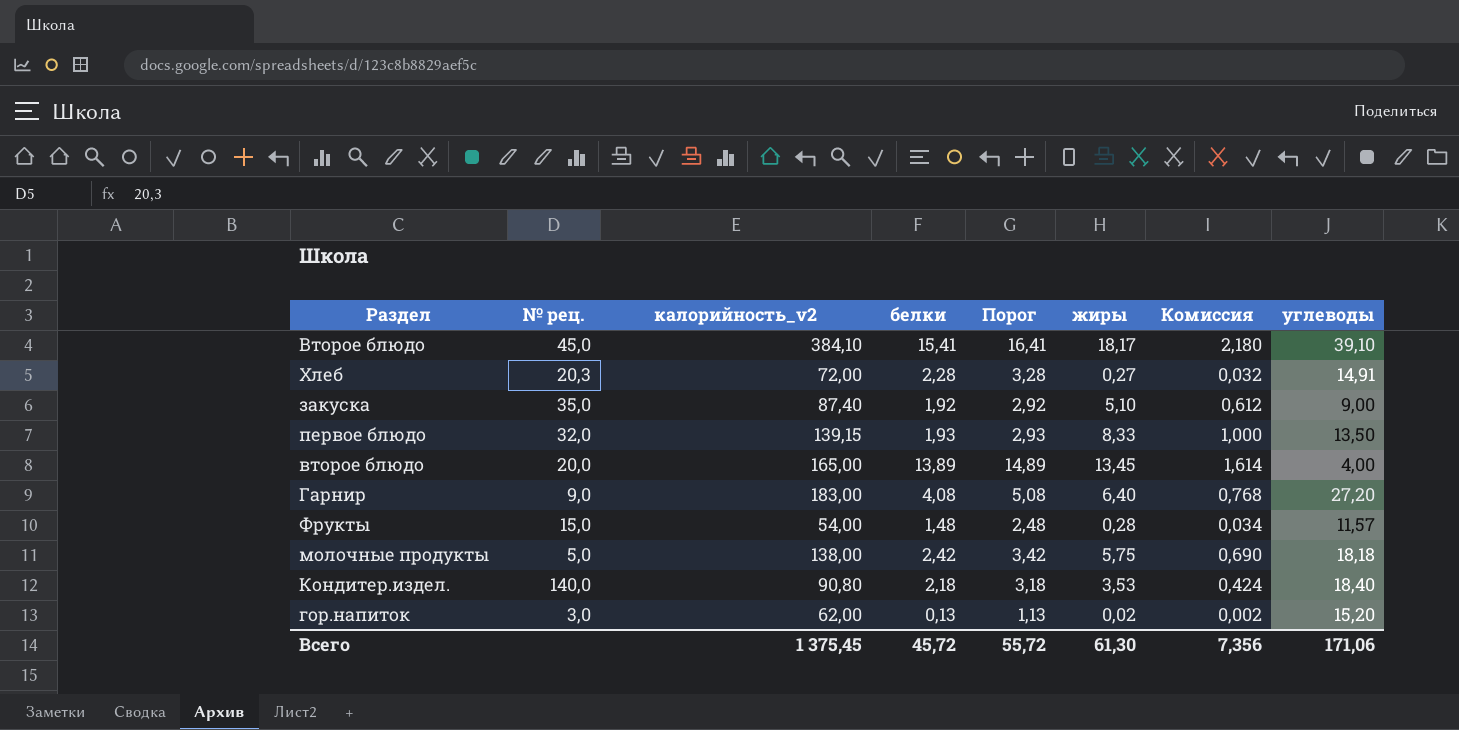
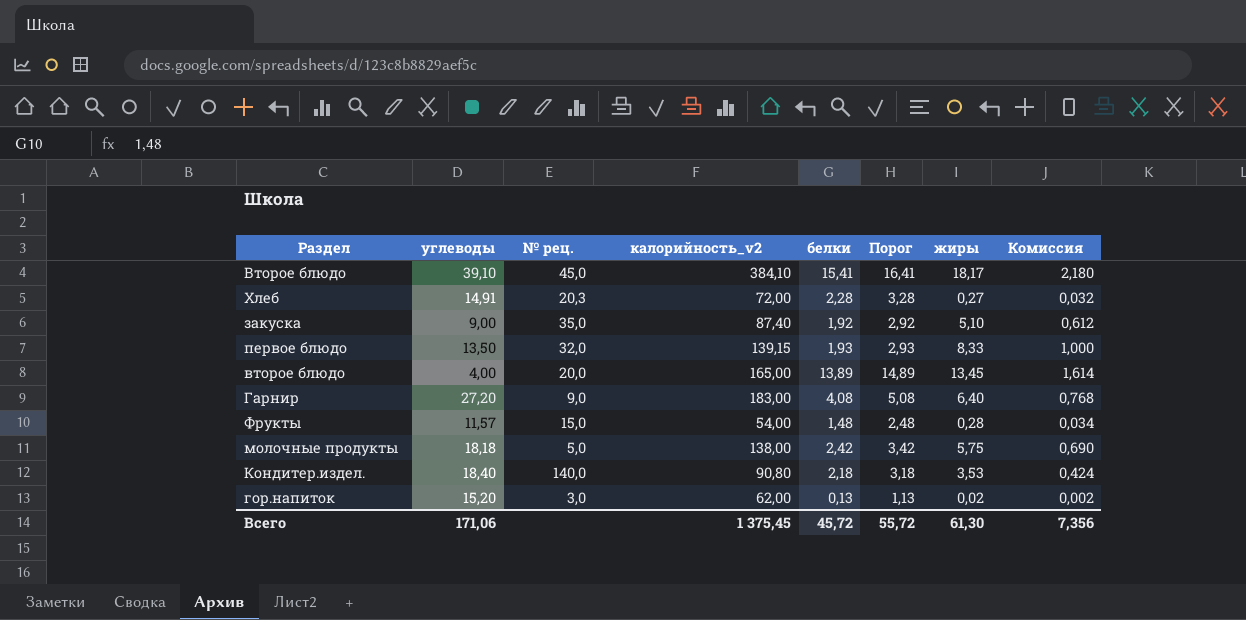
column углеводы | position: 8 -> 2

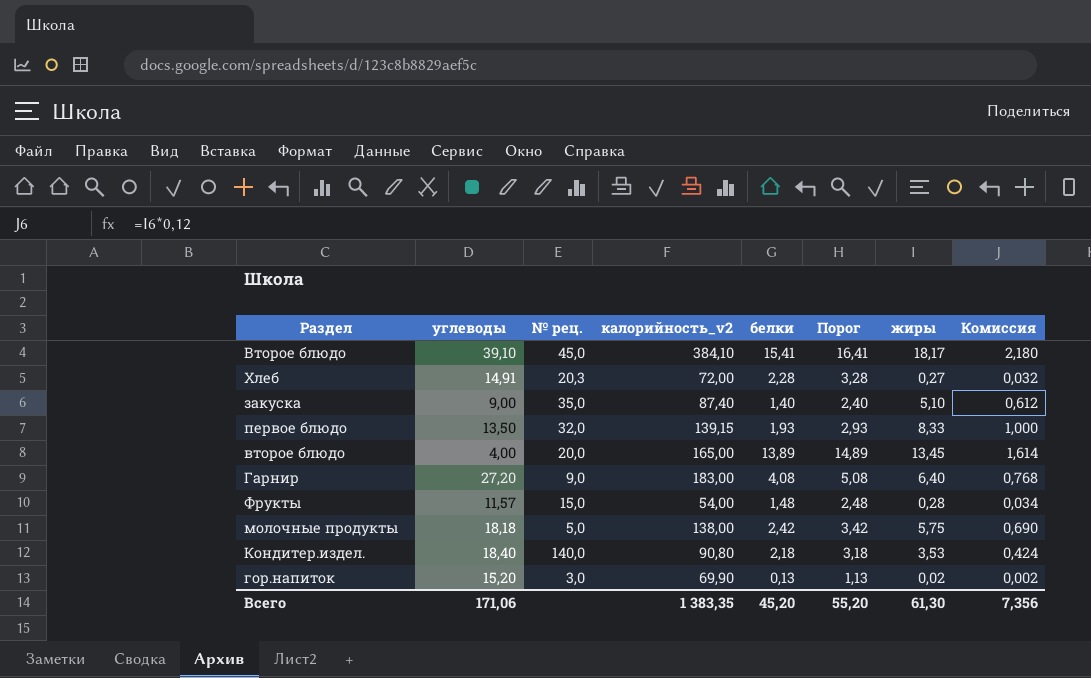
закуска | белки: 1,92 -> 1,40
закуска | Порог: 2,92 -> 2,40
гор.напиток | калорийность_v2: 62,00 -> 69,90
Всего | калорийность_v2: 1 375,45 -> 1 383,35
Всего | белки: 45,72 -> 45,20
Всего | Порог: 55,72 -> 55,20

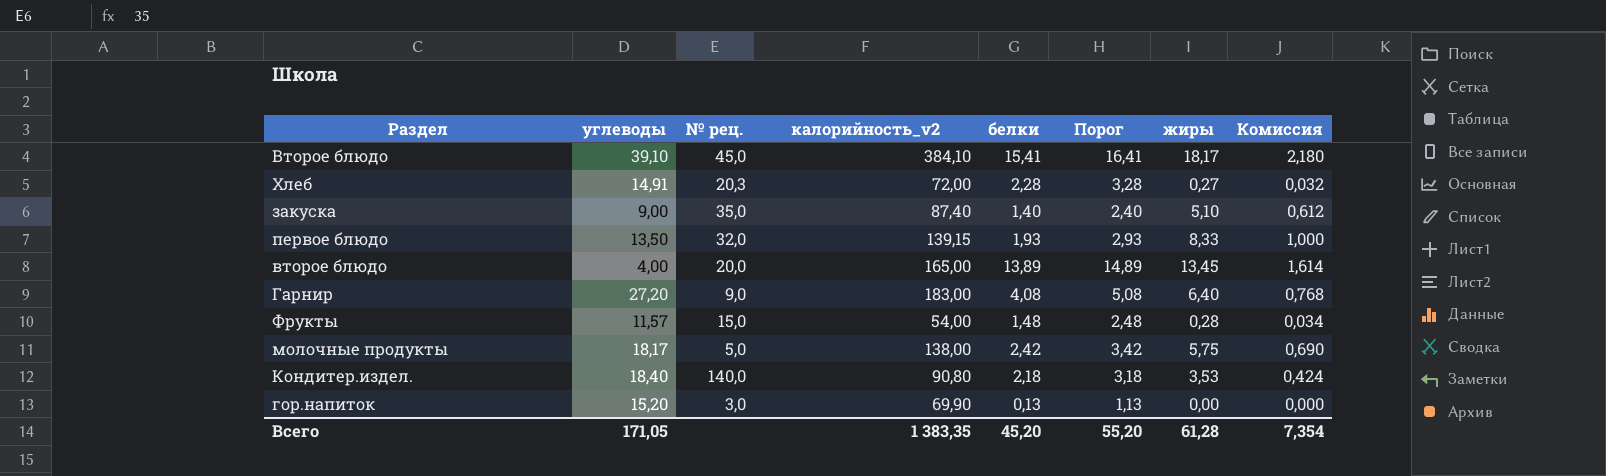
молочные продукты | углеводы: 18,18 -> 18,17
гор.напиток | жиры: 0,02 -> 0,00
гор.напиток | Комиссия: 0,002 -> 0,000
Всего | углеводы: 171,06 -> 171,05
Всего | жиры: 61,30 -> 61,28
Всего | Комиссия: 7,356 -> 7,354

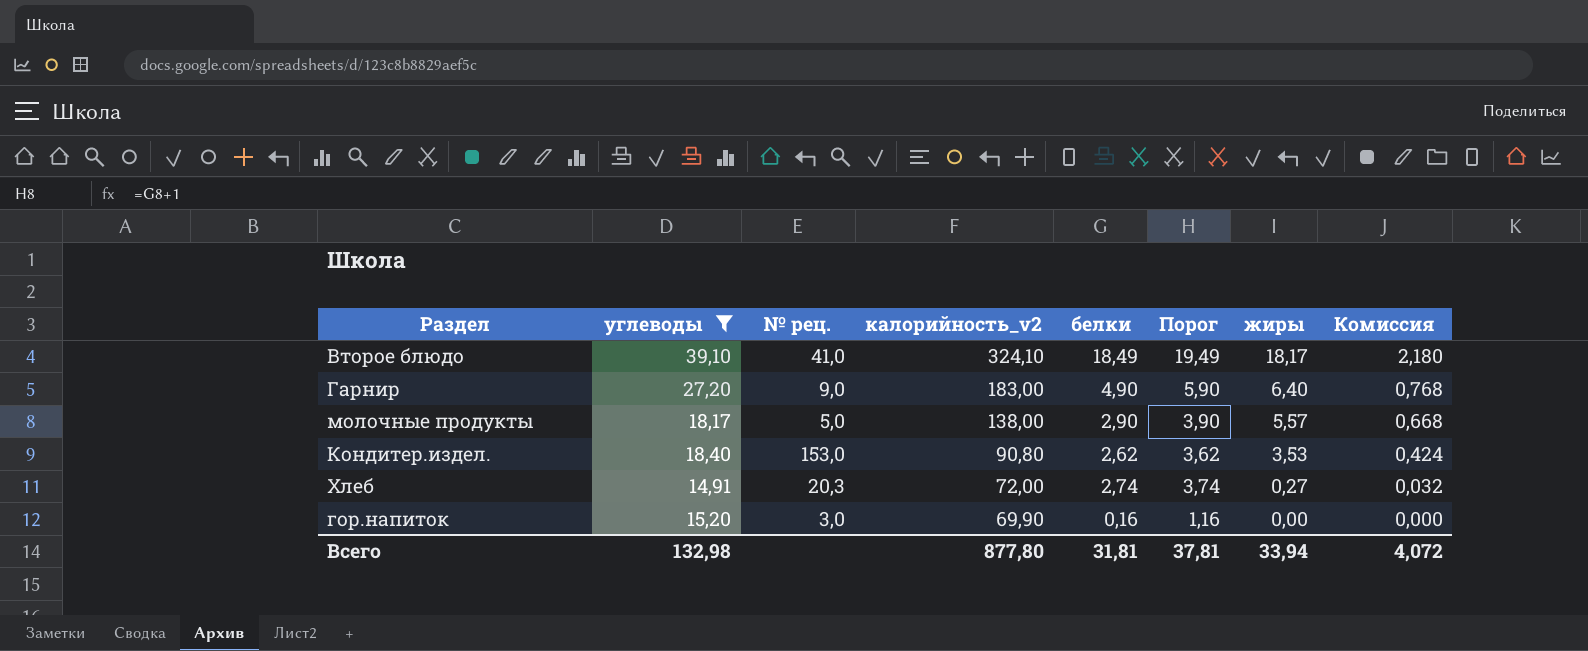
filter: none -> углеводы >= 14,91
row order: none -> калорийность_v2 descending
Второе блюдо | № рец.: 45,0 -> 41,0
Второе блюдо | калорийность_v2: 384,10 -> 324,10
Второе блюдо | белки: 15,41 -> 18,49
Второе блюдо | Порог: 16,41 -> 19,49
Гарнир | белки: 4,08 -> 4,90
Гарнир | Порог: 5,08 -> 5,90
молочные продукты | белки: 2,42 -> 2,90
молочные продукты | Порог: 3,42 -> 3,90
молочные продукты | жиры: 5,75 -> 5,57
молочные продукты | Комиссия: 0,690 -> 0,668
Кондитер.издел. | № рец.: 140,0 -> 153,0
Кондитер.издел. | белки: 2,18 -> 2,62
Кондитер.издел. | Порог: 3,18 -> 3,62
Хлеб | белки: 2,28 -> 2,74
Хлеб | Порог: 3,28 -> 3,74
гор.напиток | белки: 0,13 -> 0,16
гор.напиток | Порог: 1,13 -> 1,16
Всего | углеводы: 171,05 -> 132,98
Всего | калорийность_v2: 1 383,35 -> 877,80
Всего | белки: 45,20 -> 31,81
Всего | Порог: 55,20 -> 37,81
Всего | жиры: 61,28 -> 33,94
Всего | Комиссия: 7,354 -> 4,072

